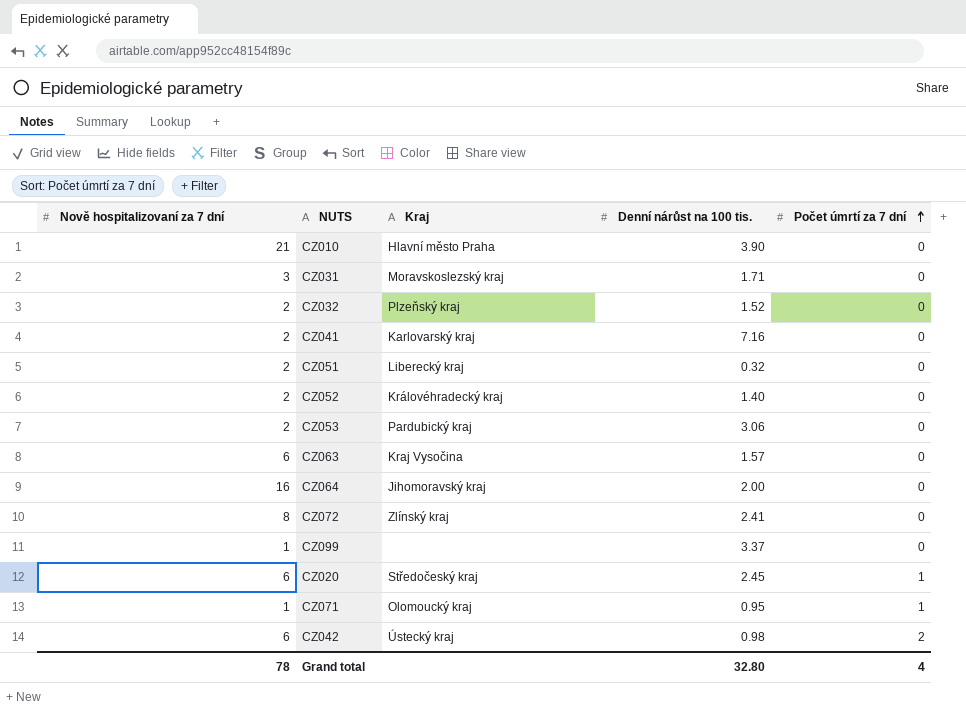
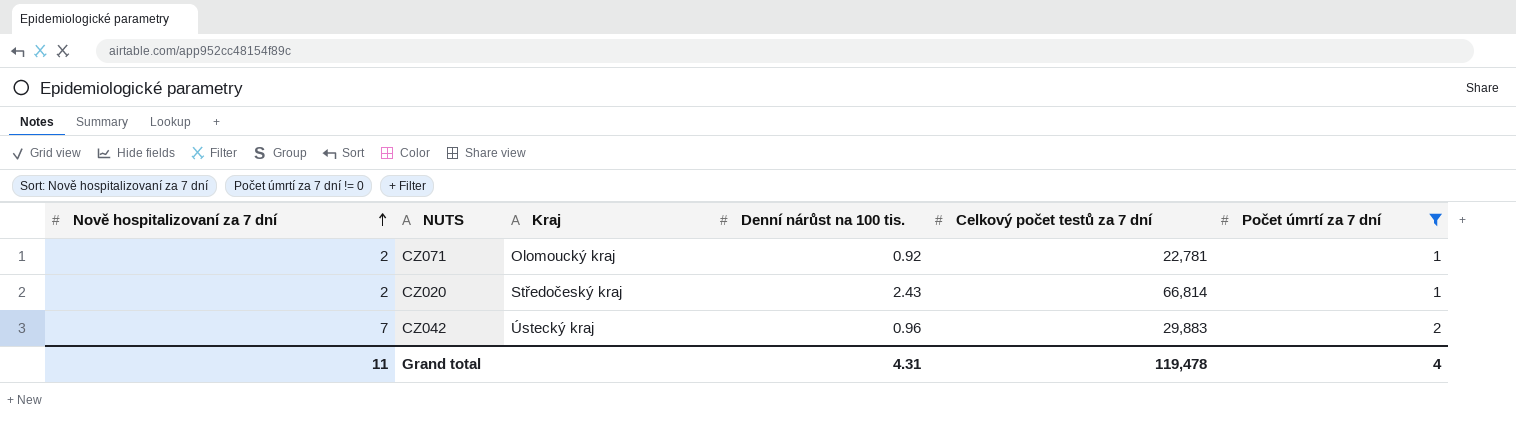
filter: none -> Počet úmrtí za 7 dní != 0
row order: Počet úmrtí za 7 dní ascending -> Nově hospitalizovaní za 7 dní ascending
column Celkový počet testů za 7 dní | position: none -> 5
CZ071 | Nově hospitalizovaní za 7 dní: 1 -> 2
CZ071 | Denní nárůst na 100 tis.: 0.95 -> 0.92
CZ020 | Nově hospitalizovaní za 7 dní: 6 -> 2
CZ020 | Denní nárůst na 100 tis.: 2.45 -> 2.43
CZ042 | Nově hospitalizovaní za 7 dní: 6 -> 7
CZ042 | Denní nárůst na 100 tis.: 0.98 -> 0.96
Grand total | Nově hospitalizovaní za 7 dní: 78 -> 11
Grand total | Denní nárůst na 100 tis.: 32.80 -> 4.31

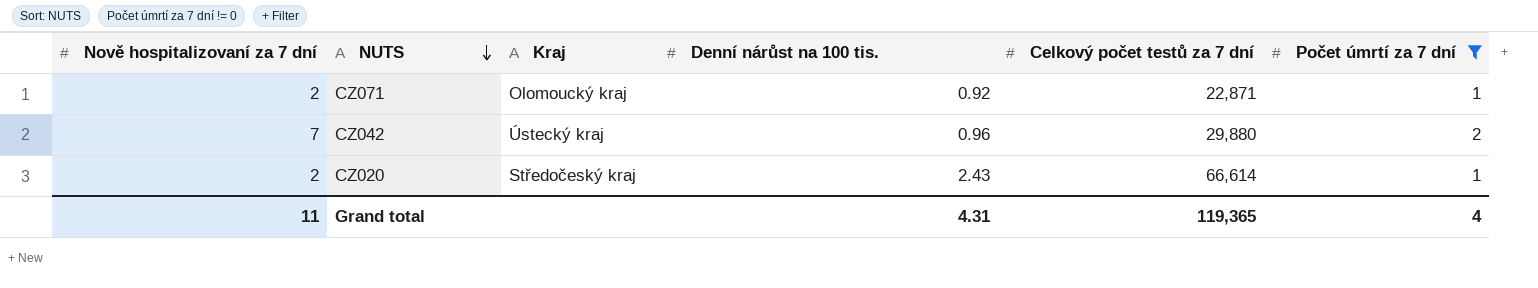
row order: Nově hospitalizovaní za 7 dní ascending -> NUTS descending
CZ071 | Celkový počet testů za 7 dní: 22,781 -> 22,871
CZ042 | Celkový počet testů za 7 dní: 29,883 -> 29,880
CZ020 | Celkový počet testů za 7 dní: 66,814 -> 66,614
Grand total | Celkový počet testů za 7 dní: 119,478 -> 119,365

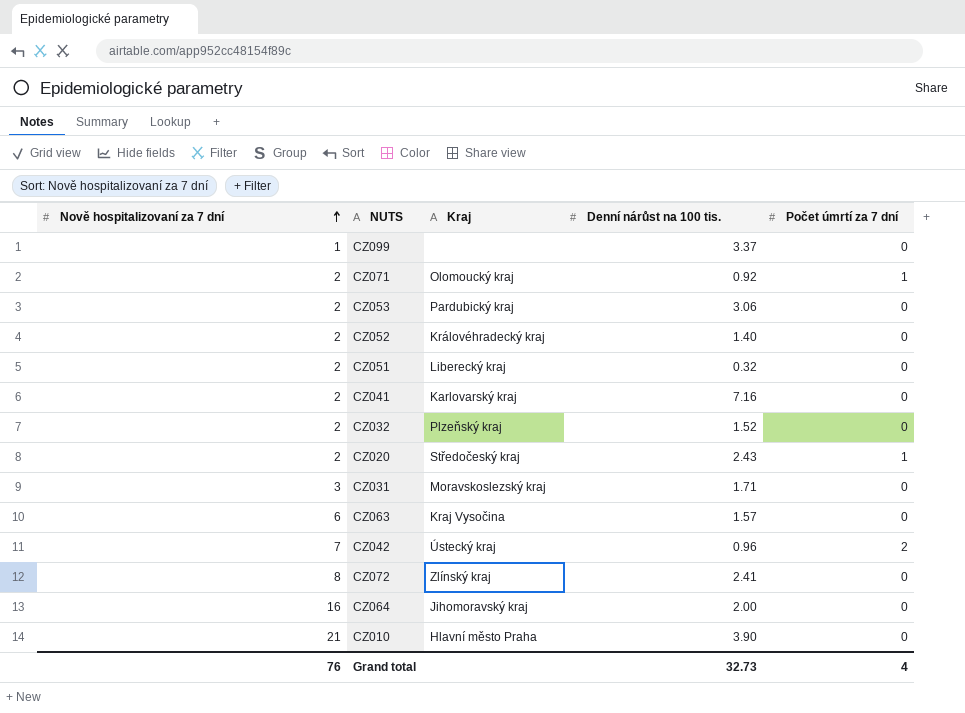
filter: Počet úmrtí za 7 dní != 0 -> none
row order: NUTS descending -> Nově hospitalizovaní za 7 dní ascending
column Celkový počet testů za 7 dní | position: 5 -> none
Grand total | Nově hospitalizovaní za 7 dní: 11 -> 76
Grand total | Denní nárůst na 100 tis.: 4.31 -> 32.73

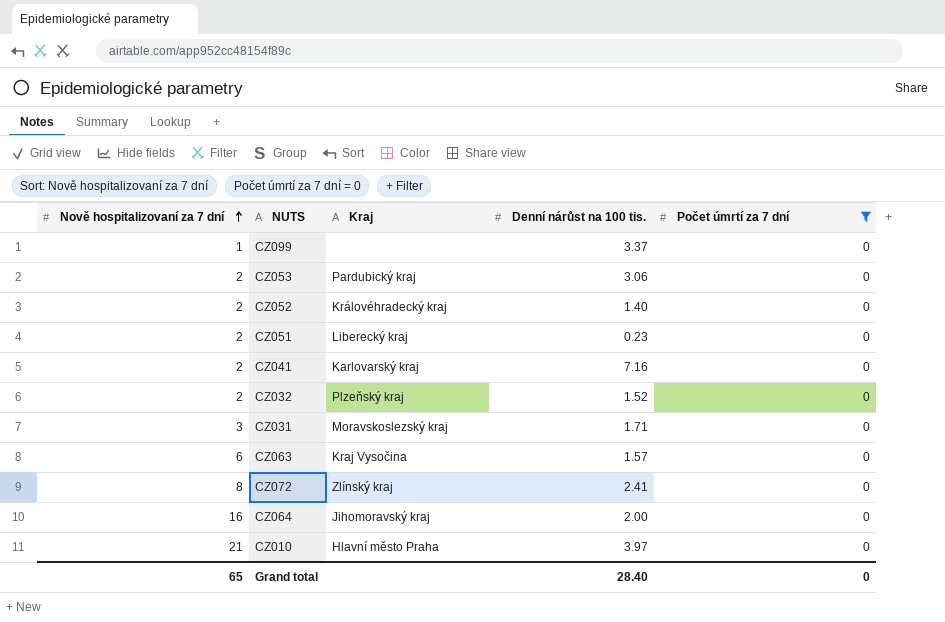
filter: none -> Počet úmrtí za 7 dní = 0
CZ051 | Denní nárůst na 100 tis.: 0.32 -> 0.23
CZ010 | Denní nárůst na 100 tis.: 3.90 -> 3.97
Grand total | Nově hospitalizovaní za 7 dní: 76 -> 65
Grand total | Denní nárůst na 100 tis.: 32.73 -> 28.40
Grand total | Počet úmrtí za 7 dní: 4 -> 0

